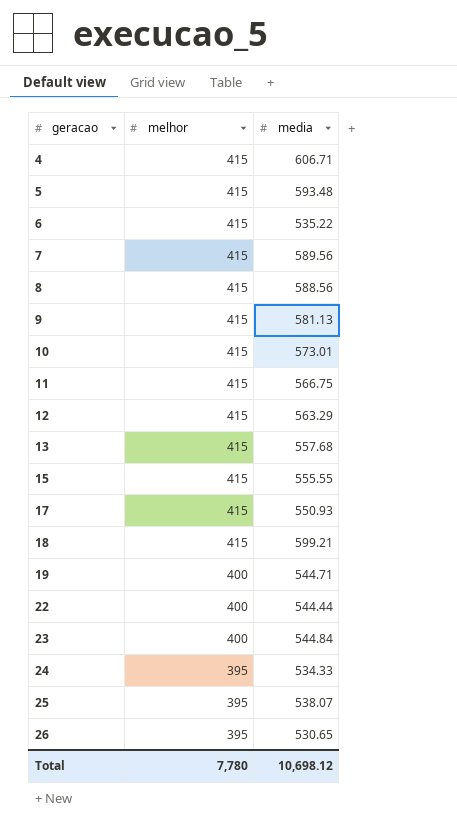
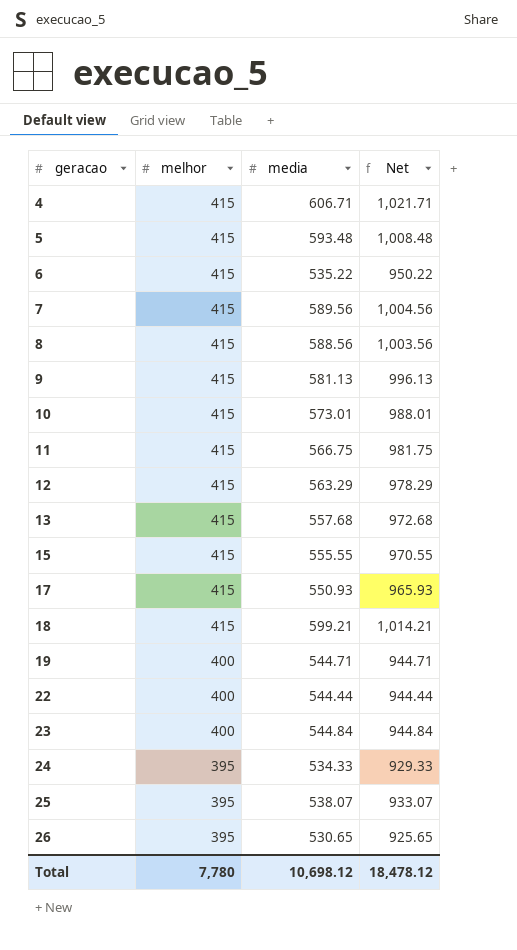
column Net | formula: none -> [melhor] + [media]

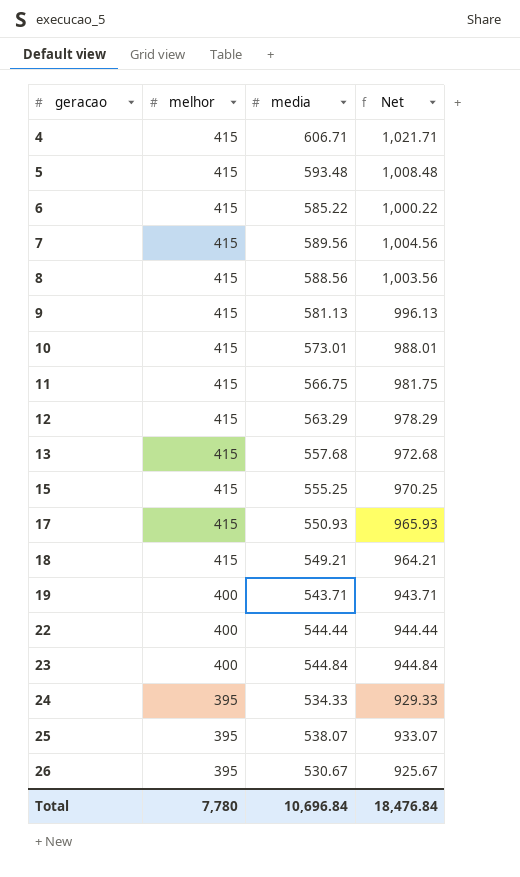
6 | media: 535.22 -> 585.22
6 | Net: 950.22 -> 1,000.22
15 | media: 555.55 -> 555.25
15 | Net: 970.55 -> 970.25
18 | media: 599.21 -> 549.21
18 | Net: 1,014.21 -> 964.21
19 | media: 544.71 -> 543.71
19 | Net: 944.71 -> 943.71
26 | media: 530.65 -> 530.67
26 | Net: 925.65 -> 925.67
Total | media: 10,698.12 -> 10,696.84
Total | Net: 18,478.12 -> 18,476.84

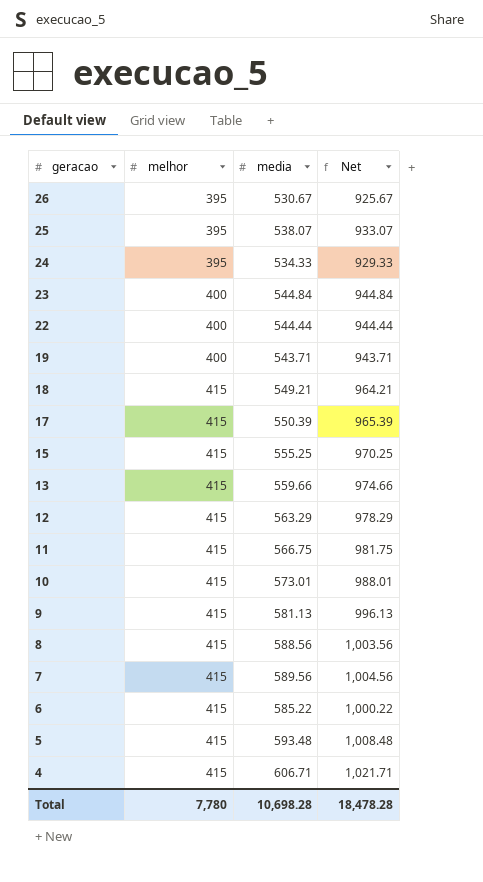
row order: geracao ascending -> geracao descending
17 | media: 550.93 -> 550.39
17 | Net: 965.93 -> 965.39
13 | media: 557.68 -> 559.66
13 | Net: 972.68 -> 974.66
Total | media: 10,696.84 -> 10,698.28
Total | Net: 18,476.84 -> 18,478.28

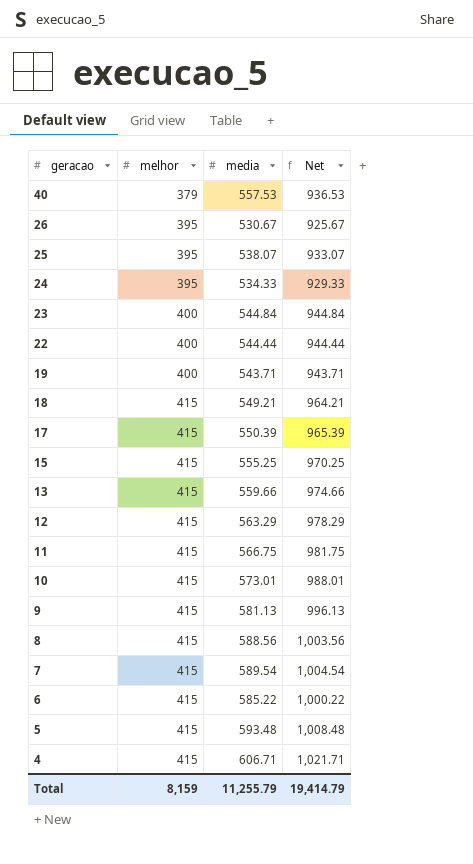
row 40: none -> 379 | 557.53 | 936.53
7 | media: 589.56 -> 589.54
7 | Net: 1,004.56 -> 1,004.54
Total | melhor: 7,780 -> 8,159
Total | media: 10,698.28 -> 11,255.79
Total | Net: 18,478.28 -> 19,414.79

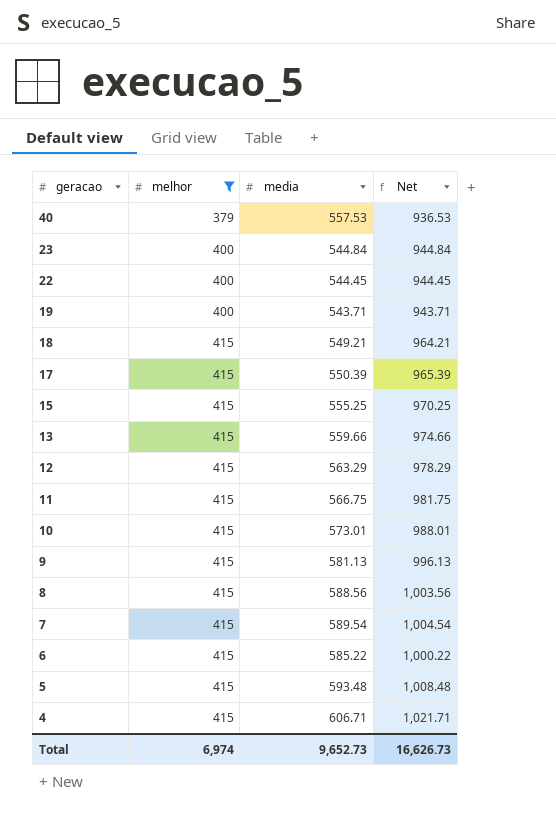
filter: none -> melhor != 395
22 | media: 544.44 -> 544.45
22 | Net: 944.44 -> 944.45
Total | melhor: 8,159 -> 6,974
Total | media: 11,255.79 -> 9,652.73
Total | Net: 19,414.79 -> 16,626.73

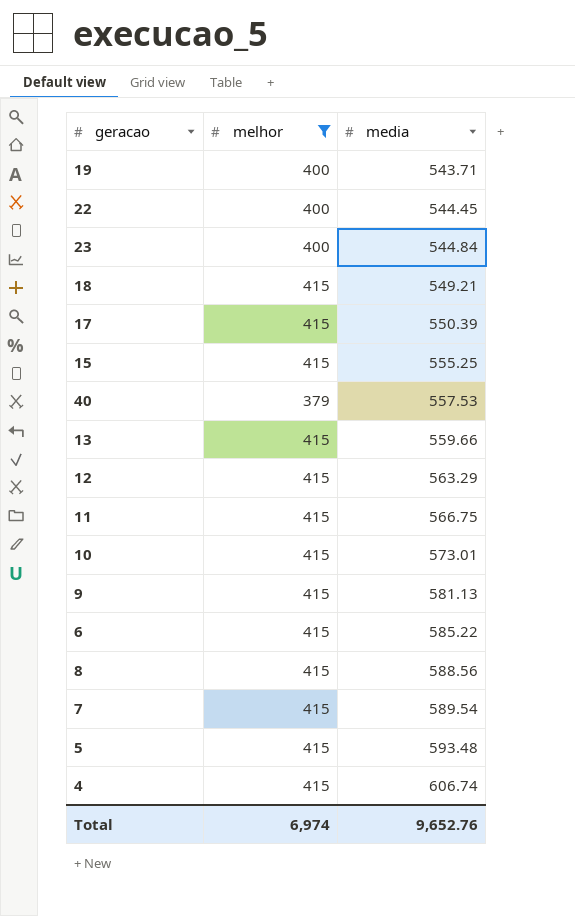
row order: geracao descending -> media ascending
column Net | formula: [melhor] + [media] -> none
4 | media: 606.71 -> 606.74
Total | media: 9,652.73 -> 9,652.76

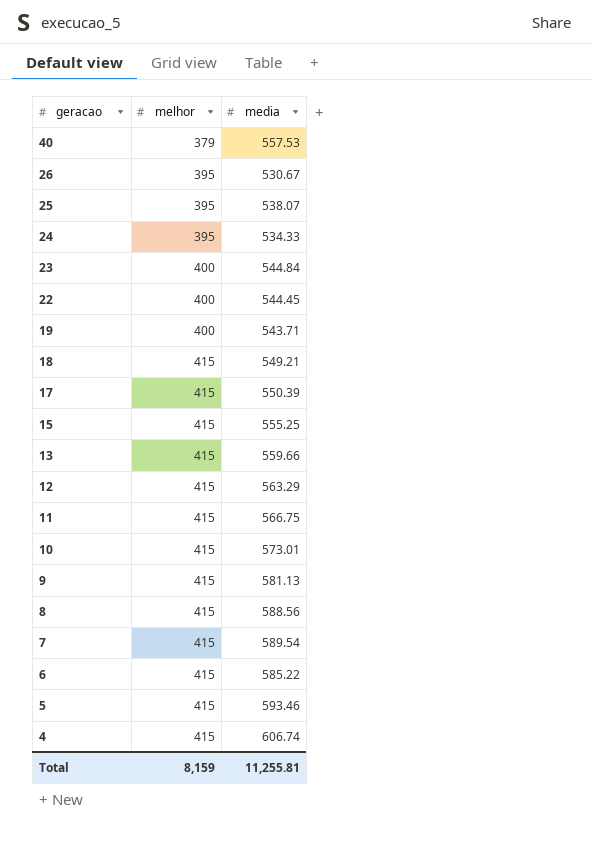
filter: melhor != 395 -> none
row order: media ascending -> geracao descending
5 | media: 593.48 -> 593.46
Total | melhor: 6,974 -> 8,159
Total | media: 9,652.76 -> 11,255.81

